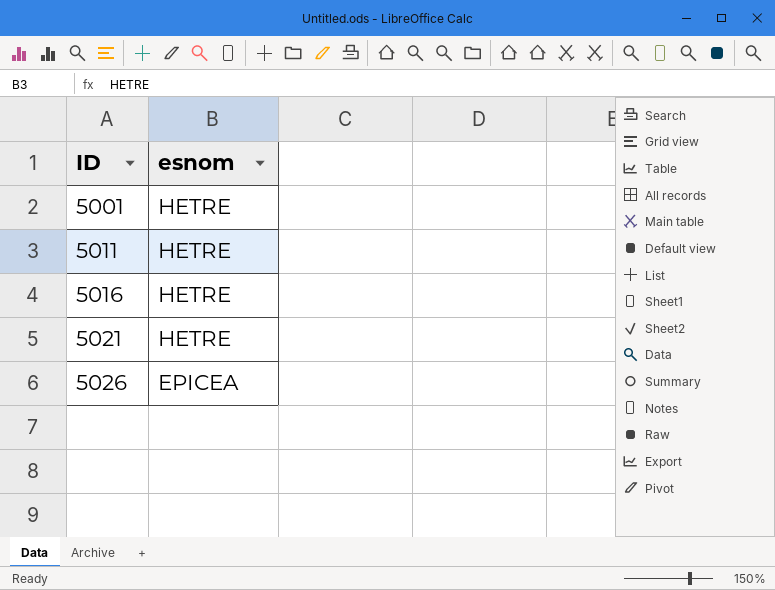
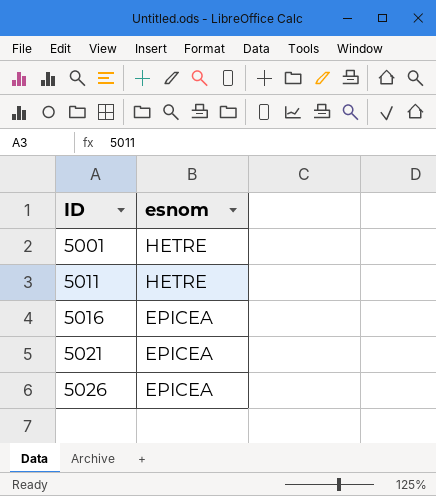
5016 | esnom: HETRE -> EPICEA
5021 | esnom: HETRE -> EPICEA

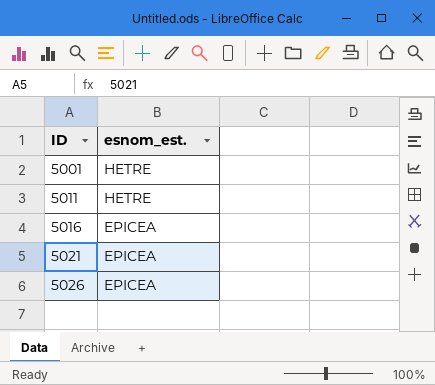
column name: esnom -> esnom_est.

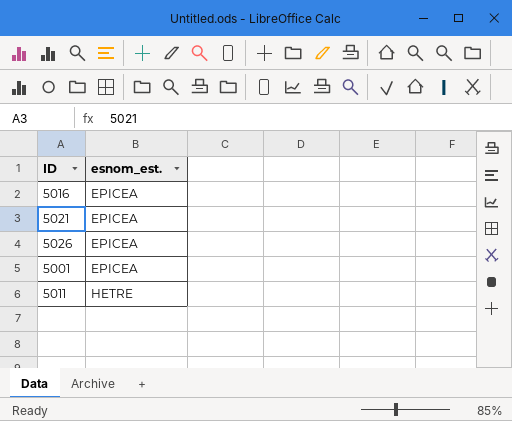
row order: ID ascending -> esnom_est. ascending
5001 | esnom_est.: HETRE -> EPICEA

